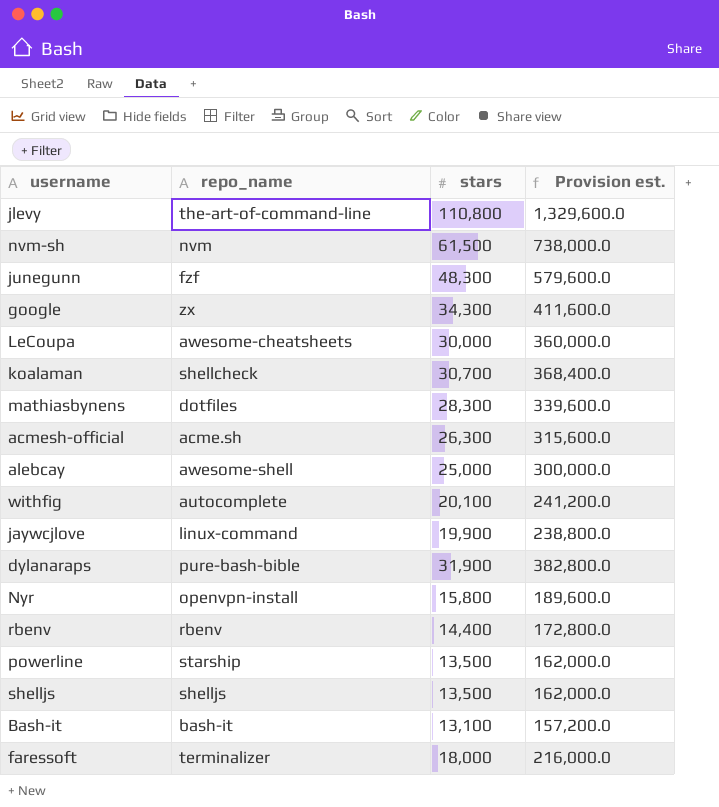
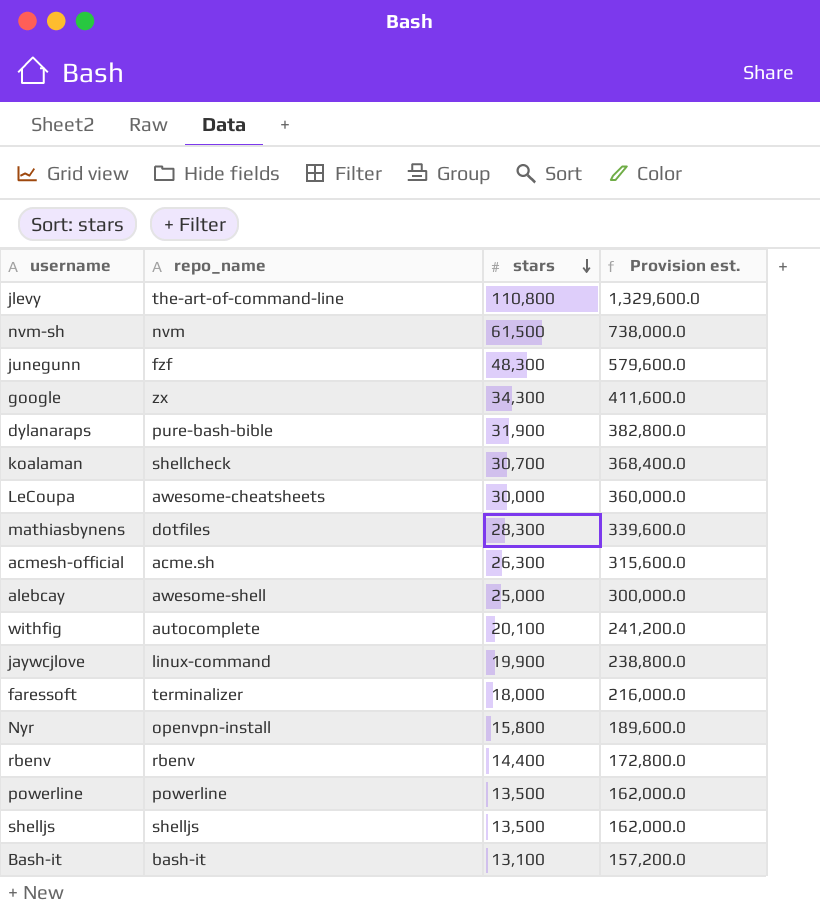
row order: none -> stars descending
powerline | repo_name: starship -> powerline

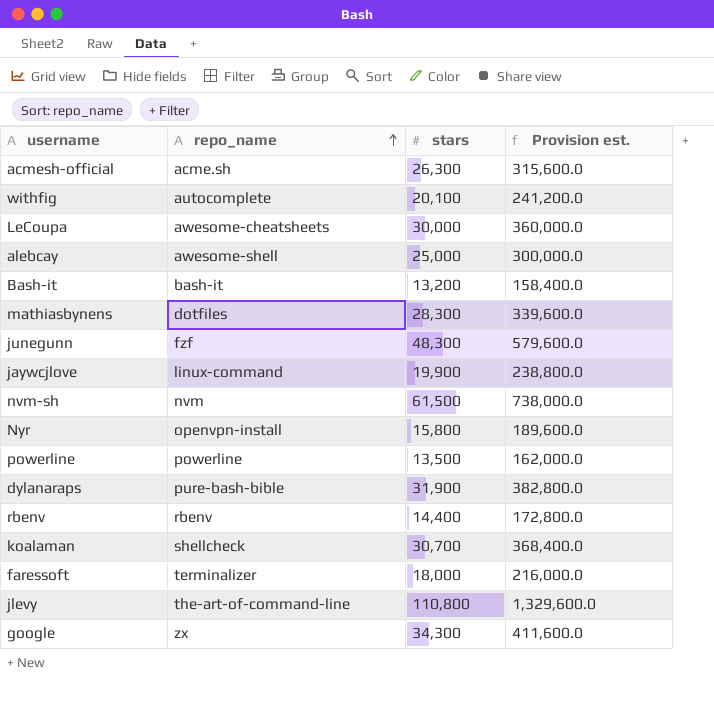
row order: stars descending -> repo_name ascending
row shelljs: shelljs | 13,500 | 162,000.0 -> none
Bash-it | stars: 13,100 -> 13,200
Bash-it | Provision est.: 157,200.0 -> 158,400.0

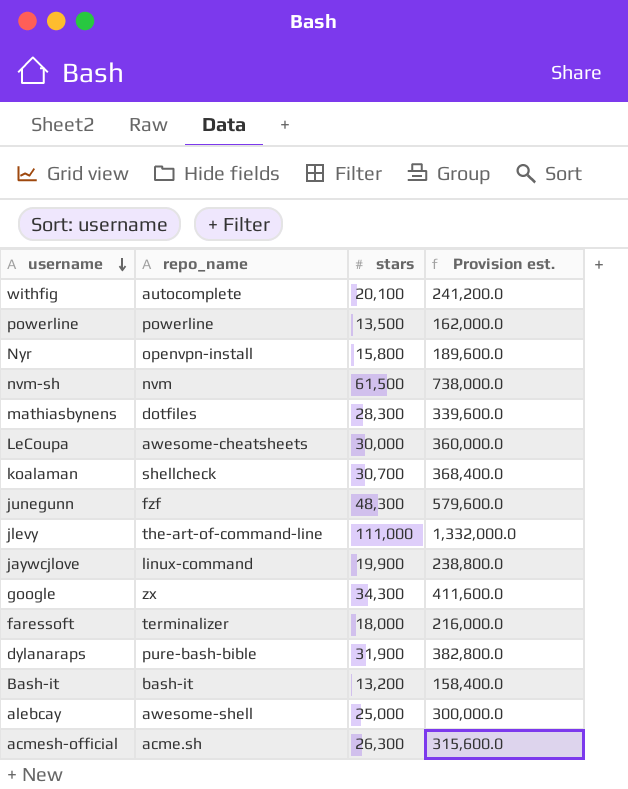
row order: repo_name ascending -> username descending
row rbenv: rbenv | 14,400 | 172,800.0 -> none
jlevy | stars: 110,800 -> 111,000
jlevy | Provision est.: 1,329,600.0 -> 1,332,000.0

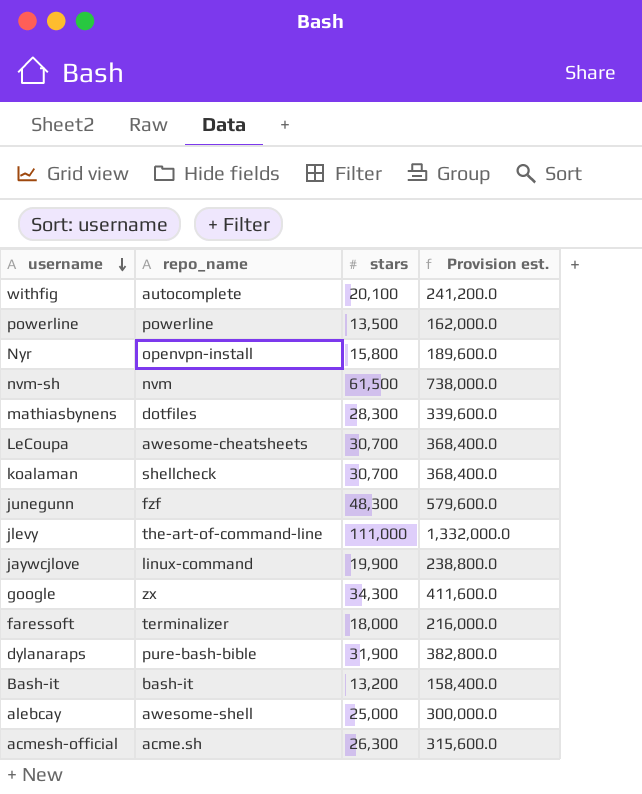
LeCoupa | stars: 30,000 -> 30,700
LeCoupa | Provision est.: 360,000.0 -> 368,400.0

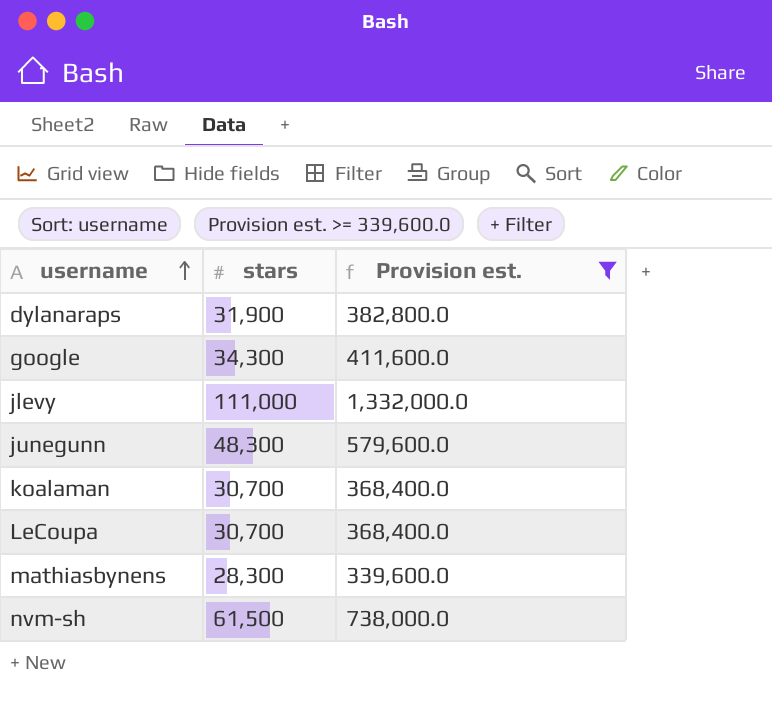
filter: none -> Provision est. >= 339,600.0
row order: username descending -> username ascending
column repo_name | position: 2 -> none

